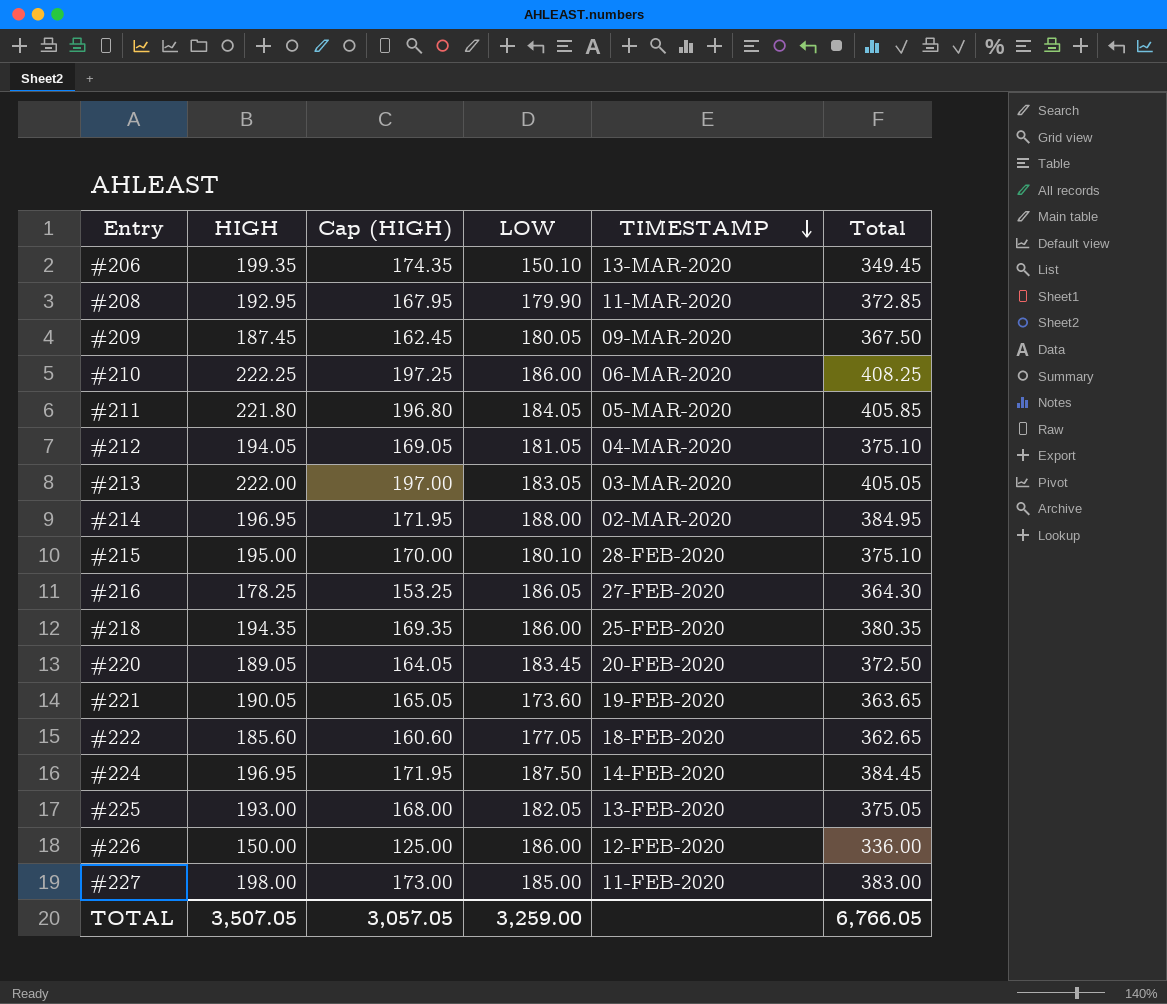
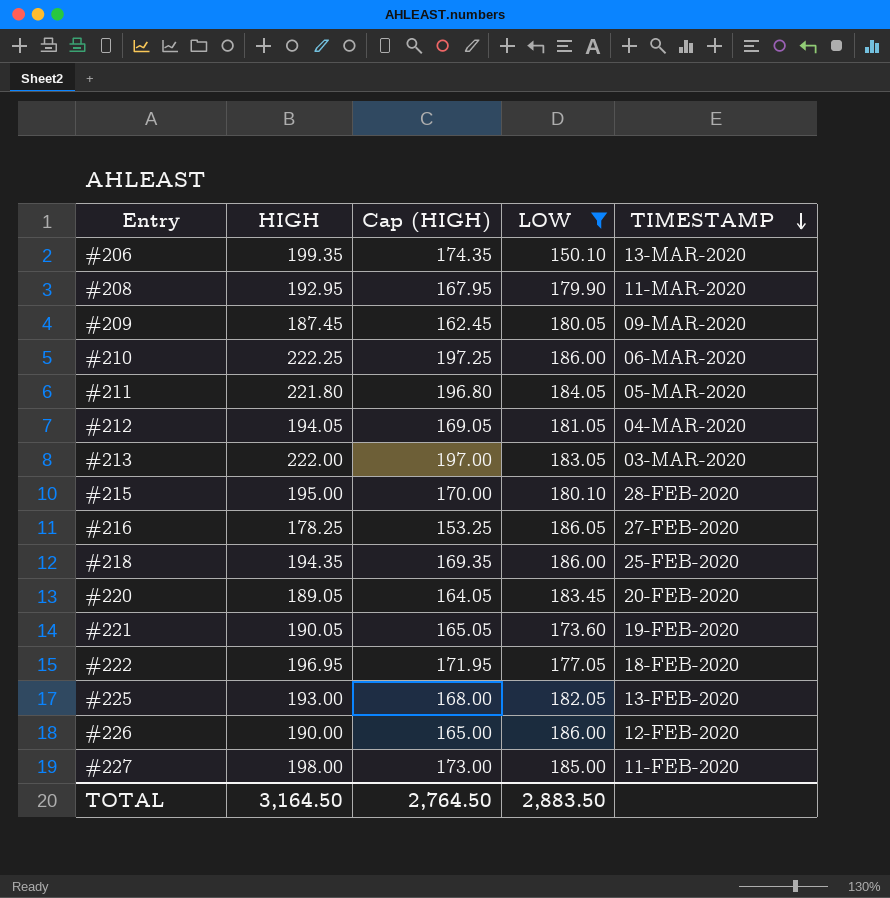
filter: none -> LOW <= 186.05
column Total | formula: [HIGH] + [LOW] -> none
#222 | HIGH: 185.60 -> 196.95
#222 | Cap (HIGH): 160.60 -> 171.95
#226 | HIGH: 150.00 -> 190.00
#226 | Cap (HIGH): 125.00 -> 165.00
TOTAL | HIGH: 3,507.05 -> 3,164.50
TOTAL | Cap (HIGH): 3,057.05 -> 2,764.50
TOTAL | LOW: 3,259.00 -> 2,883.50

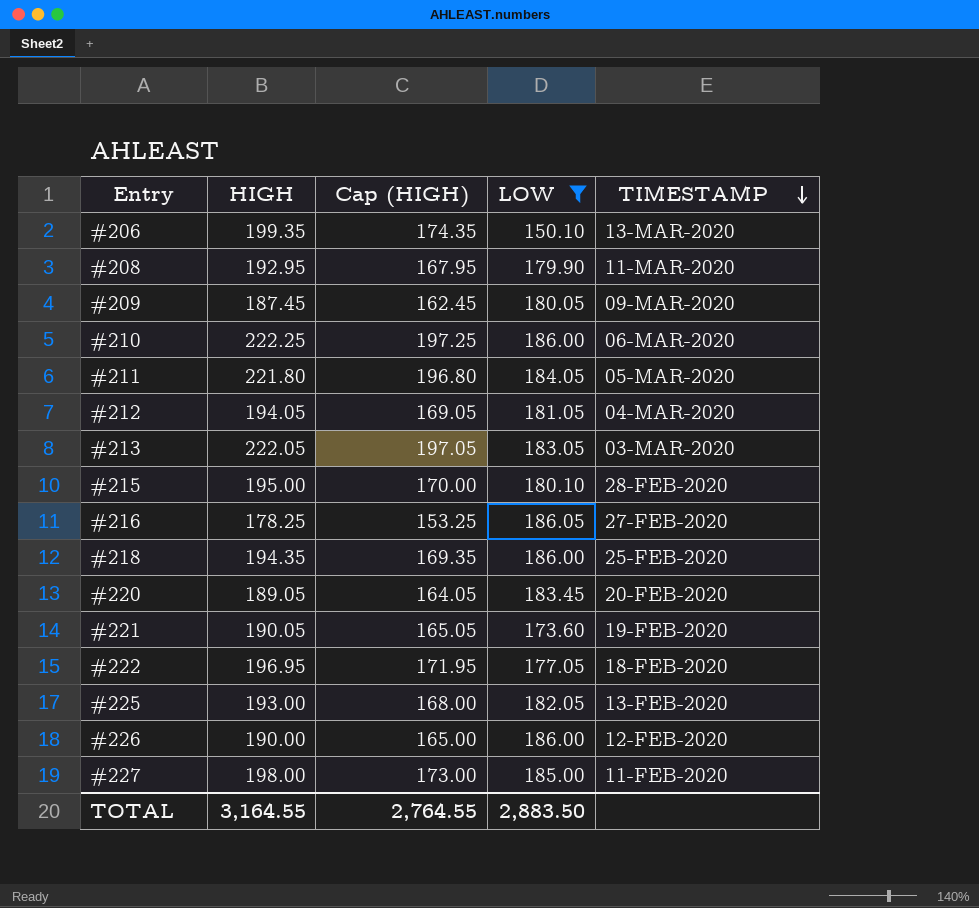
#213 | HIGH: 222.00 -> 222.05
#213 | Cap (HIGH): 197.00 -> 197.05
TOTAL | HIGH: 3,164.50 -> 3,164.55
TOTAL | Cap (HIGH): 2,764.50 -> 2,764.55

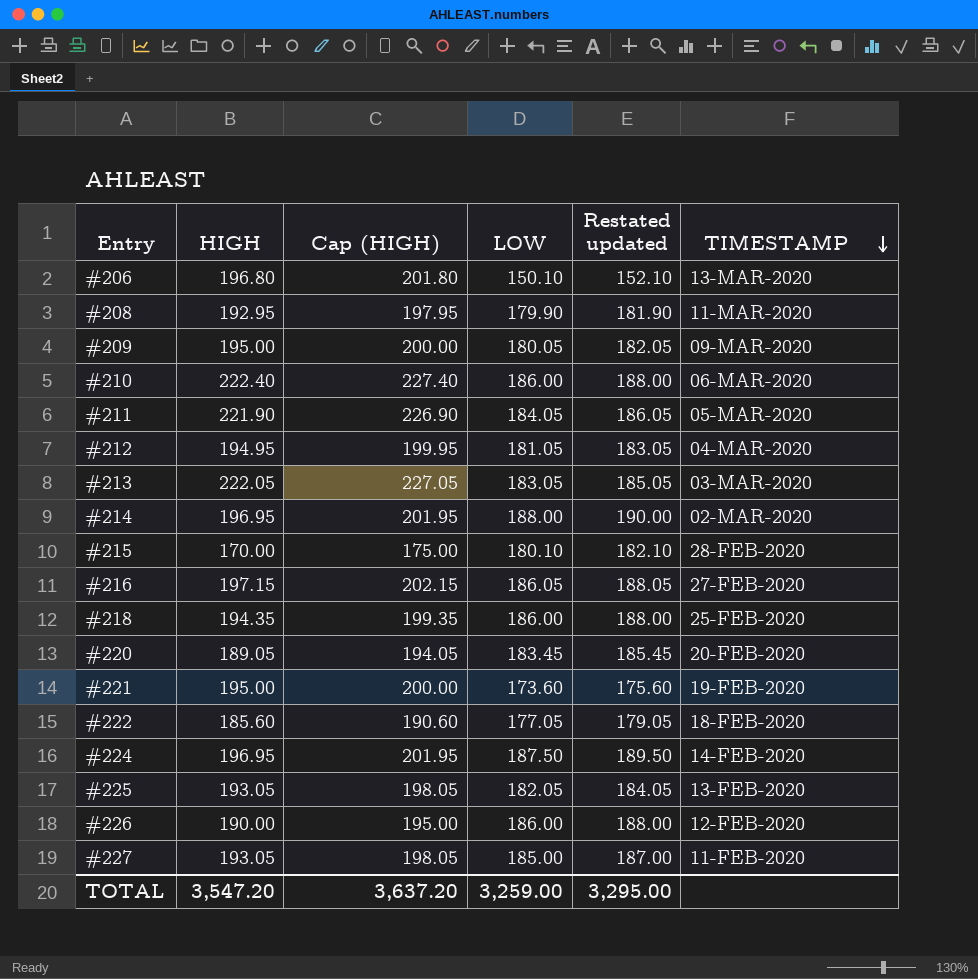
filter: LOW <= 186.05 -> none
column Cap (HIGH) | formula: [HIGH] - 25 -> [HIGH] + 5
column Restated updated | formula: none -> [LOW] + 2
#206 | HIGH: 199.35 -> 196.80
#209 | HIGH: 187.45 -> 195.00
#210 | HIGH: 222.25 -> 222.40
#211 | HIGH: 221.80 -> 221.90
#212 | HIGH: 194.05 -> 194.95
#215 | HIGH: 195.00 -> 170.00
#216 | HIGH: 178.25 -> 197.15
#221 | HIGH: 190.05 -> 195.00
#222 | HIGH: 196.95 -> 185.60
#225 | HIGH: 193.00 -> 193.05
#227 | HIGH: 198.00 -> 193.05
TOTAL | HIGH: 3,164.55 -> 3,547.20
TOTAL | Cap (HIGH): 2,764.55 -> 3,637.20
TOTAL | LOW: 2,883.50 -> 3,259.00

